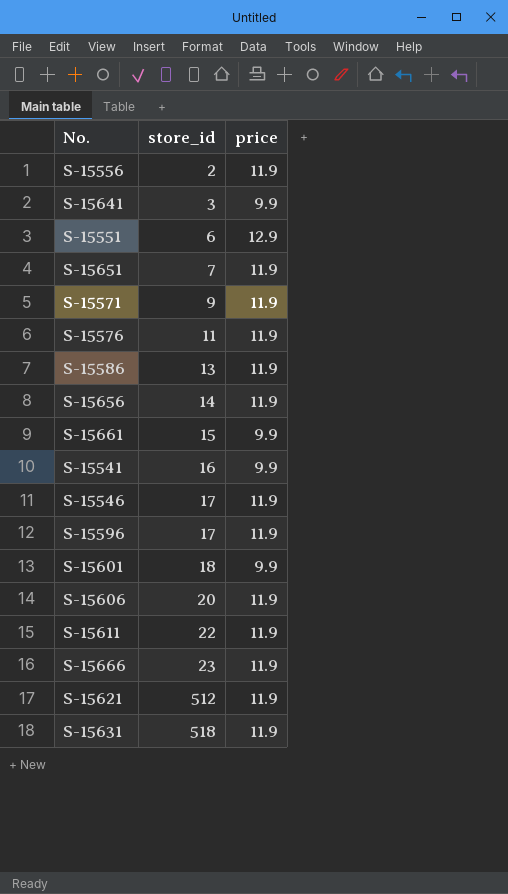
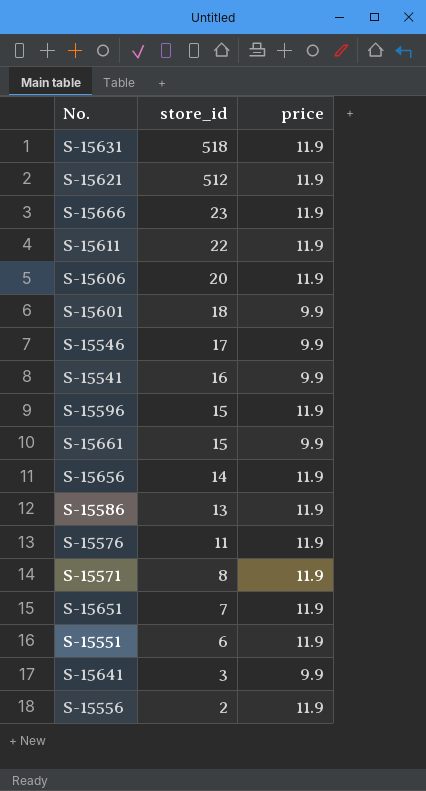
row order: store_id ascending -> store_id descending
S-15546 | price: 11.9 -> 9.9
S-15596 | store_id: 17 -> 15
S-15571 | store_id: 9 -> 8
S-15551 | price: 12.9 -> 11.9

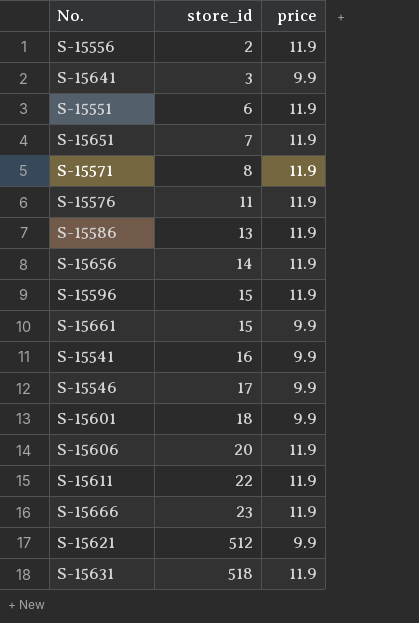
row order: store_id descending -> store_id ascending
S-15621 | price: 11.9 -> 9.9

